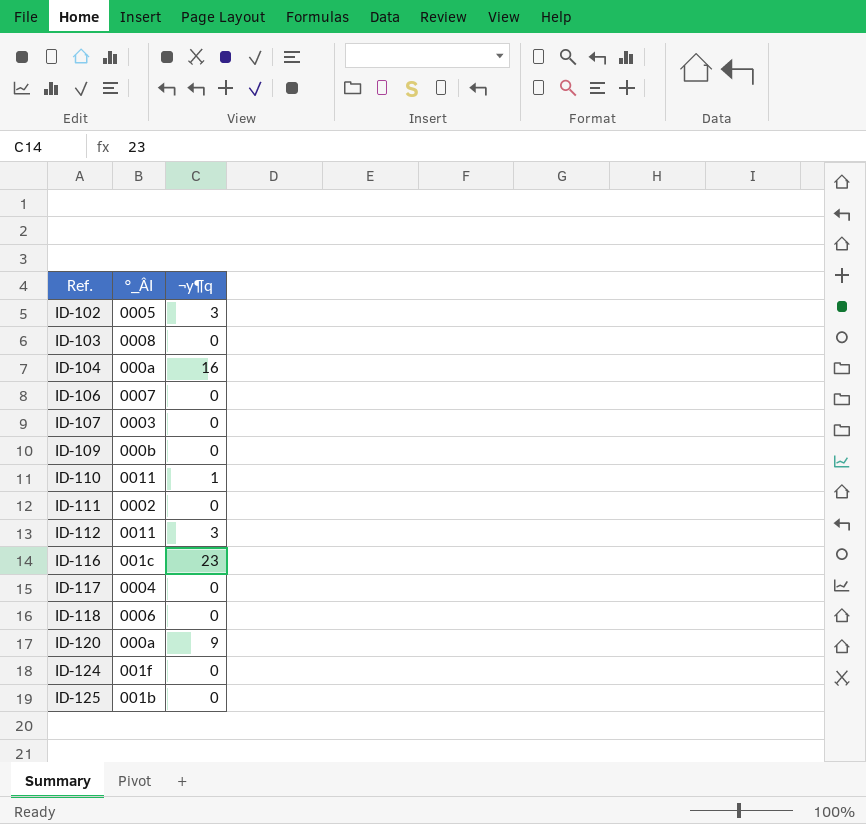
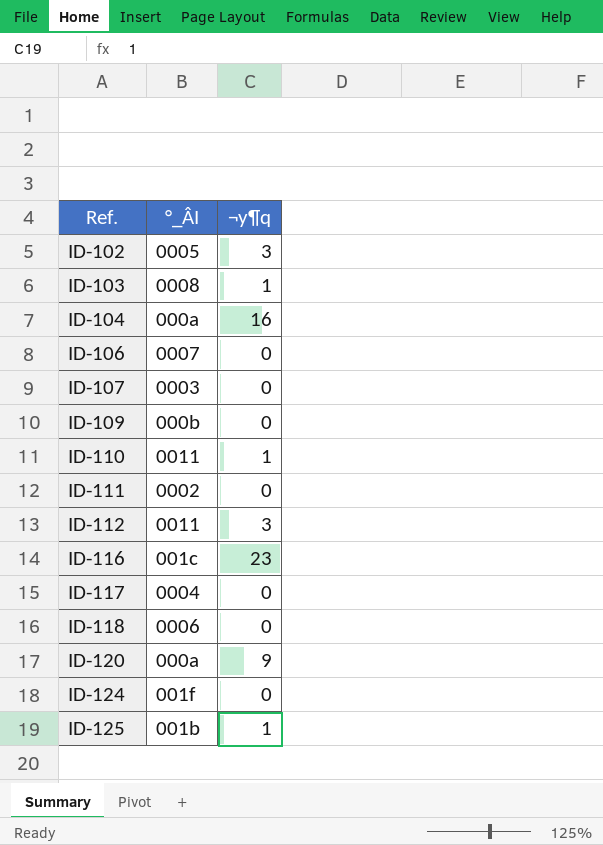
ID-103 | ¬y¶q: 0 -> 1
ID-125 | ¬y¶q: 0 -> 1

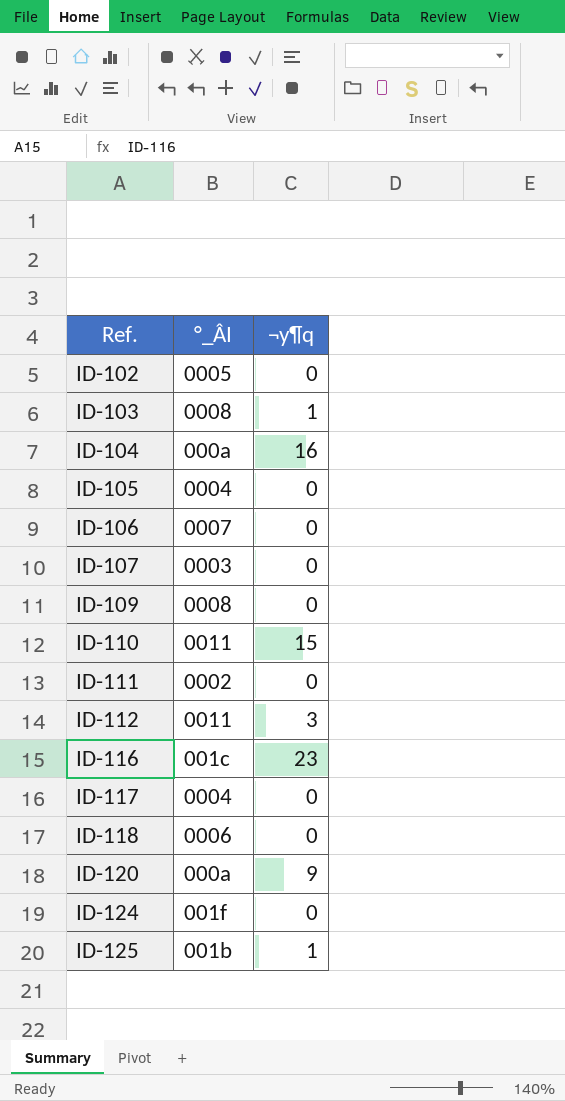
ID-102 | ¬y¶q: 3 -> 0
row ID-105: none -> 0004 | 0
ID-109 | °_ÂI: 000b -> 0008
ID-110 | ¬y¶q: 1 -> 15

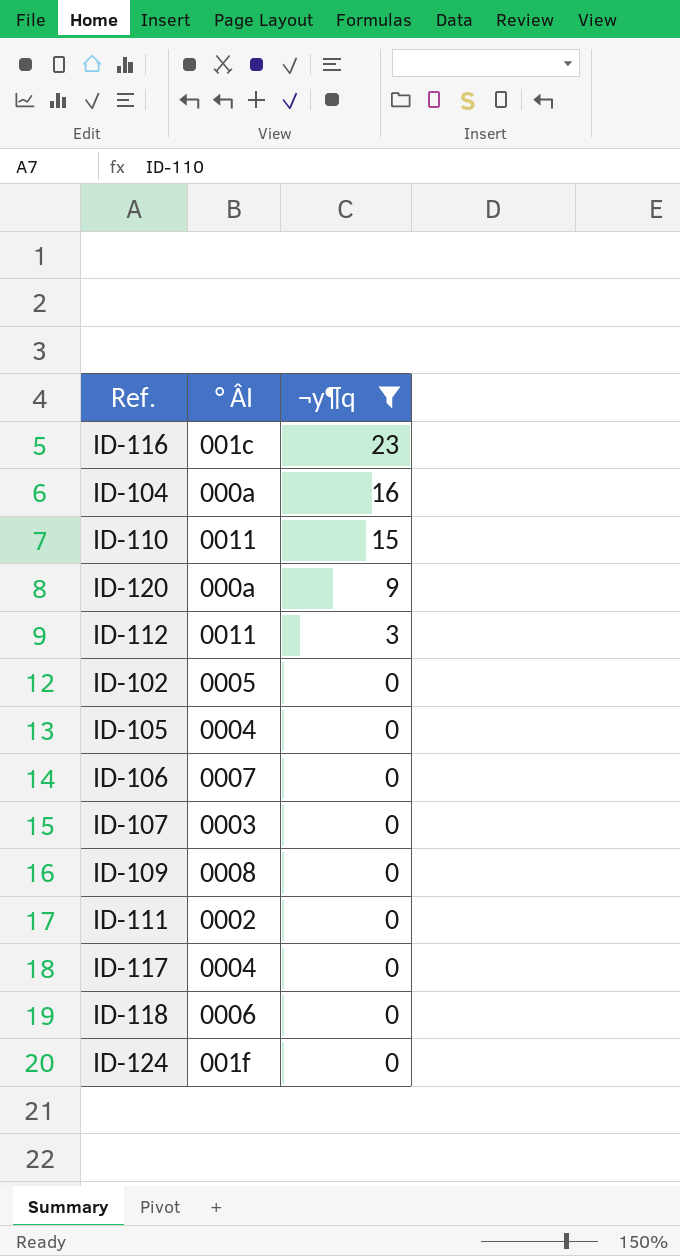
filter: none -> ¬y¶q != 1
row order: Ref. ascending -> ¬y¶q descending
column name: °_ÂI -> ° ÂI

